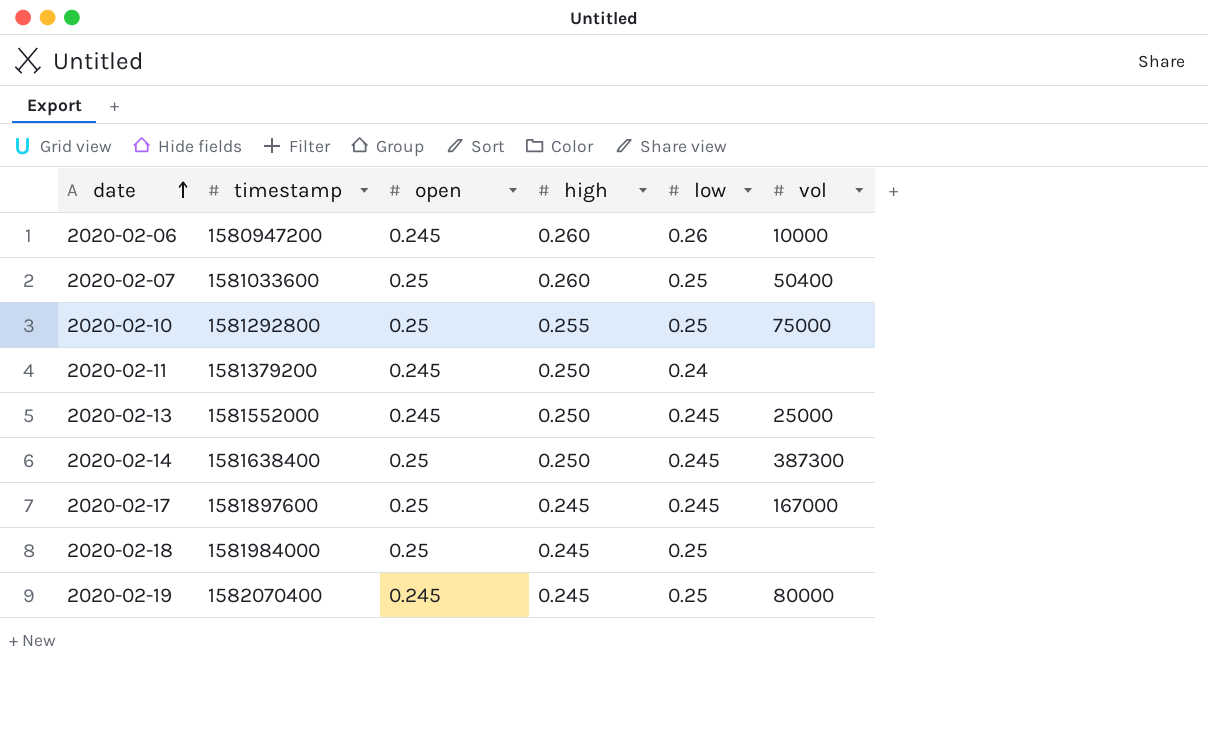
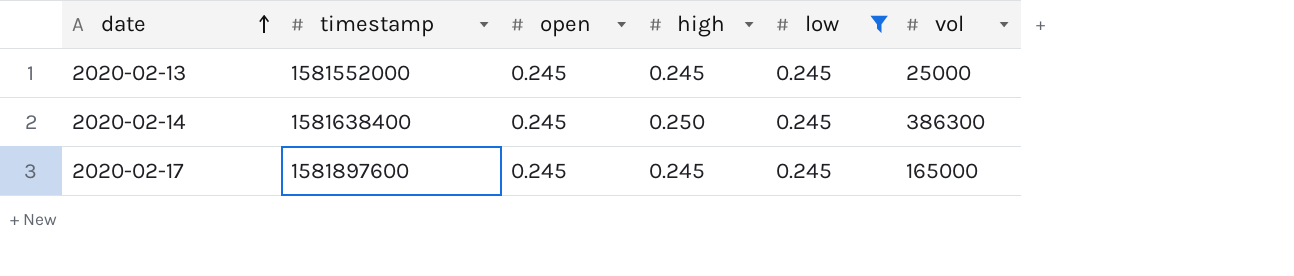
filter: none -> low = 0.245
2020-02-13 | high: 0.250 -> 0.245
2020-02-14 | open: 0.25 -> 0.245
2020-02-14 | vol: 387300 -> 386300
2020-02-17 | open: 0.25 -> 0.245
2020-02-17 | vol: 167000 -> 165000

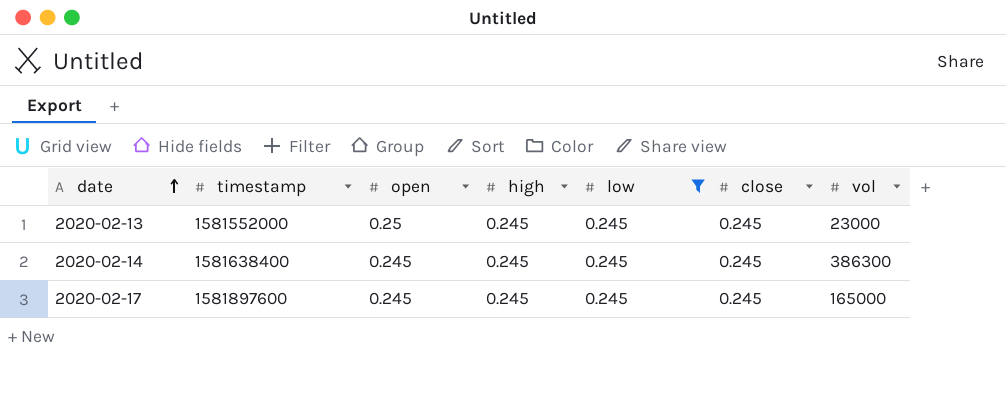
column close | position: none -> 6
2020-02-13 | open: 0.245 -> 0.25
2020-02-13 | vol: 25000 -> 23000
2020-02-14 | high: 0.250 -> 0.245

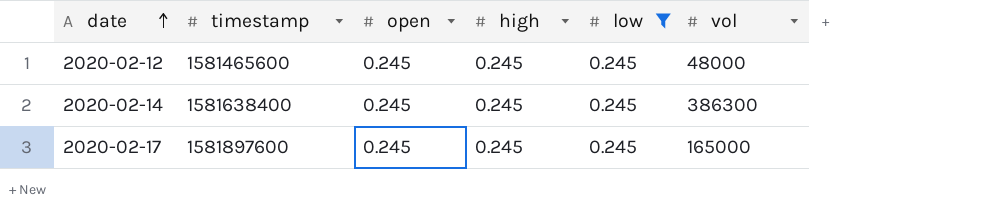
column close | position: 6 -> none
row 2020-02-13: 1581552000 | 0.25 | 0.245 | 0.245 | 0.245 | 23000 -> none
row 2020-02-12: none -> 1581465600 | 0.245 | 0.245 | 0.245 | 48000

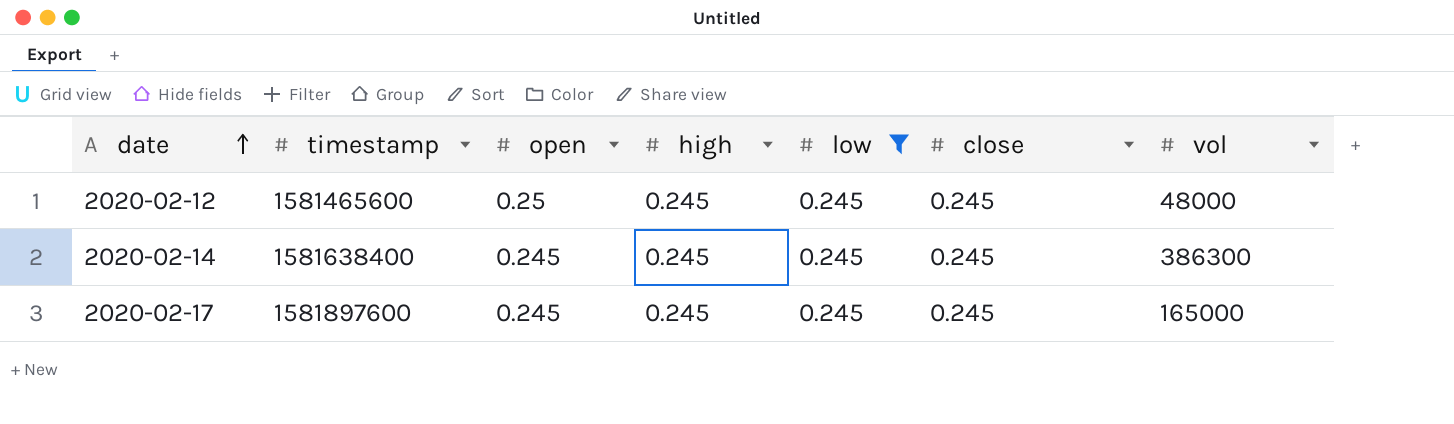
column close | position: none -> 6
2020-02-12 | open: 0.245 -> 0.25

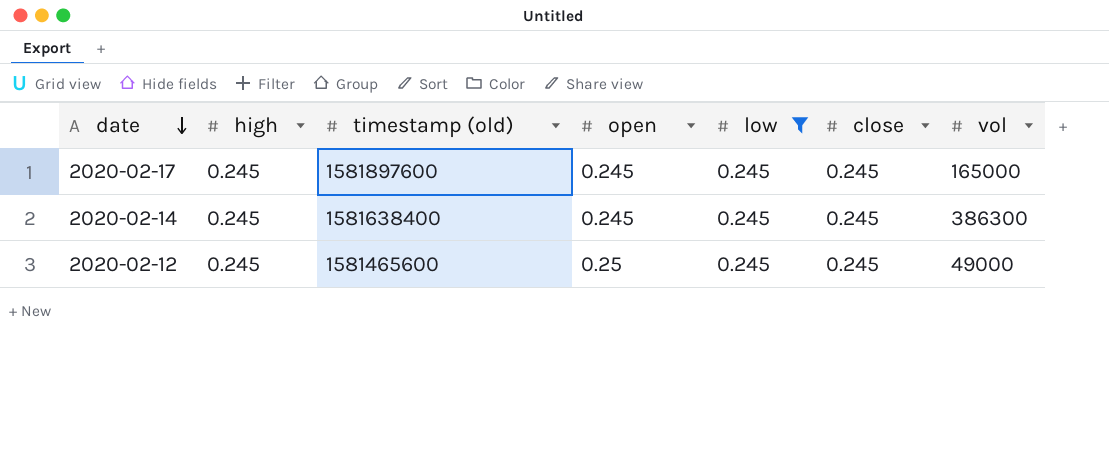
row order: date ascending -> date descending
column high | position: 4 -> 2
column name: timestamp -> timestamp (old)
2020-02-12 | vol: 48000 -> 49000

